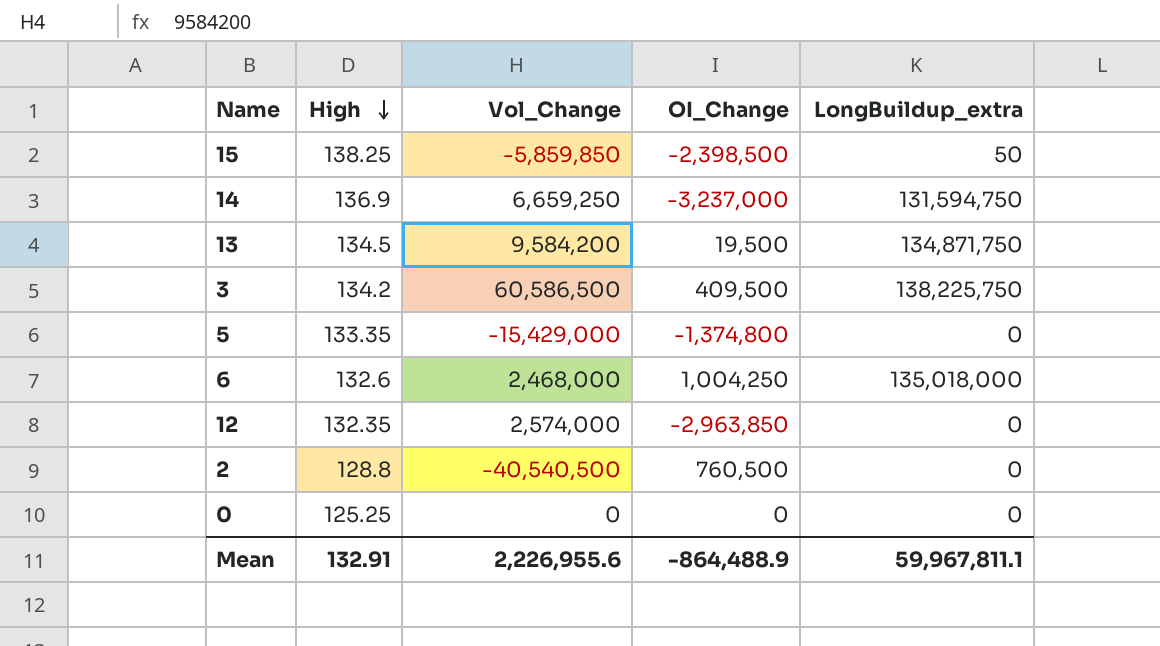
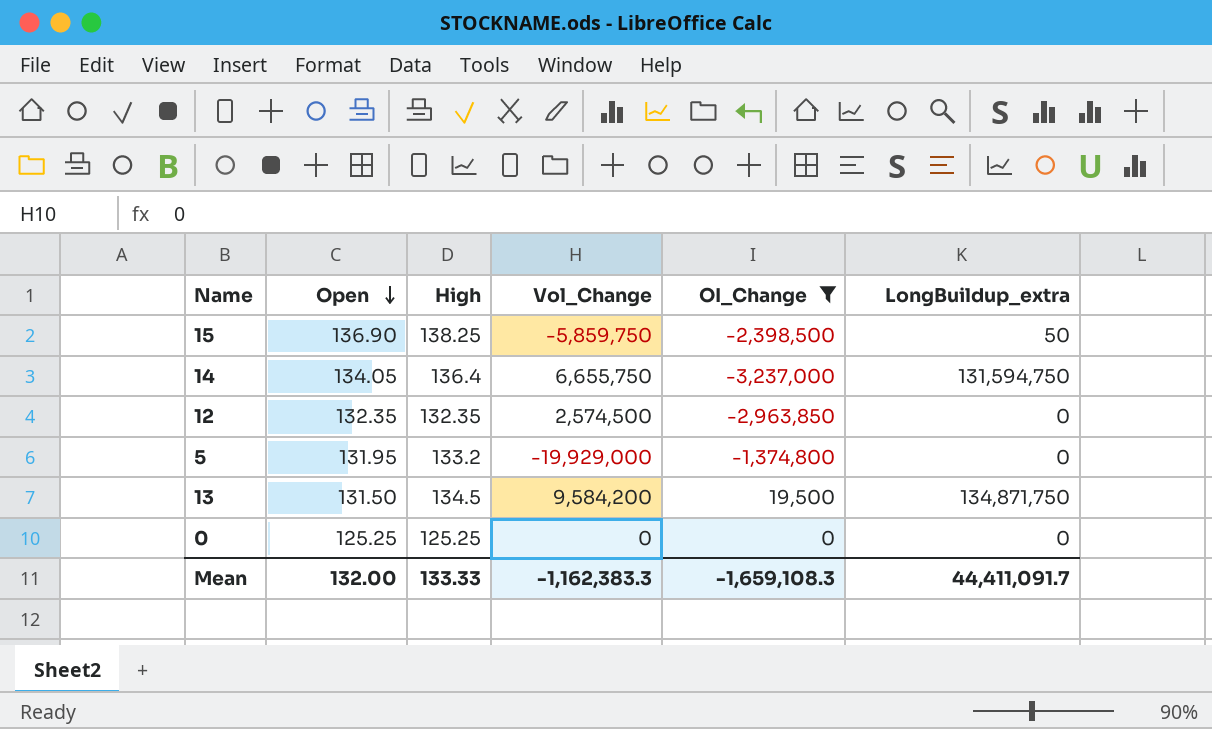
filter: none -> OI_Change <= 19,500
row order: High descending -> Open descending
column Open | position: none -> 2
15 | Vol_Change: -5,859,850 -> -5,859,750
14 | High: 136.9 -> 136.4
14 | Vol_Change: 6,659,250 -> 6,655,750
12 | Vol_Change: 2,574,000 -> 2,574,500
5 | High: 133.35 -> 133.2
5 | Vol_Change: -15,429,000 -> -19,929,000
Mean | High: 132.91 -> 133.33
Mean | Vol_Change: 2,226,955.6 -> -1,162,383.3
Mean | OI_Change: -864,488.9 -> -1,659,108.3
Mean | LongBuildup_extra: 59,967,811.1 -> 44,411,091.7

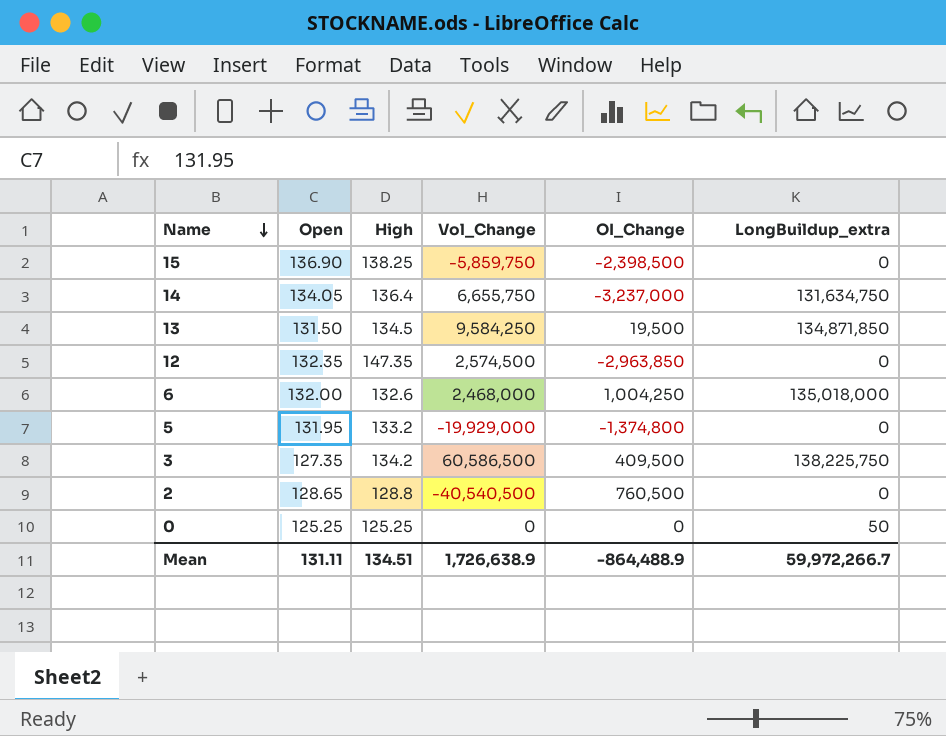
filter: OI_Change <= 19,500 -> none
row order: Open descending -> Name descending
15 | LongBuildup_extra: 50 -> 0
14 | LongBuildup_extra: 131,594,750 -> 131,634,750
13 | Vol_Change: 9,584,200 -> 9,584,250
13 | LongBuildup_extra: 134,871,750 -> 134,871,850
12 | High: 132.35 -> 147.35
0 | LongBuildup_extra: 0 -> 50
Mean | Open: 132.00 -> 131.11
Mean | High: 133.33 -> 134.51
Mean | Vol_Change: -1,162,383.3 -> 1,726,638.9
Mean | OI_Change: -1,659,108.3 -> -864,488.9
Mean | LongBuildup_extra: 44,411,091.7 -> 59,972,266.7

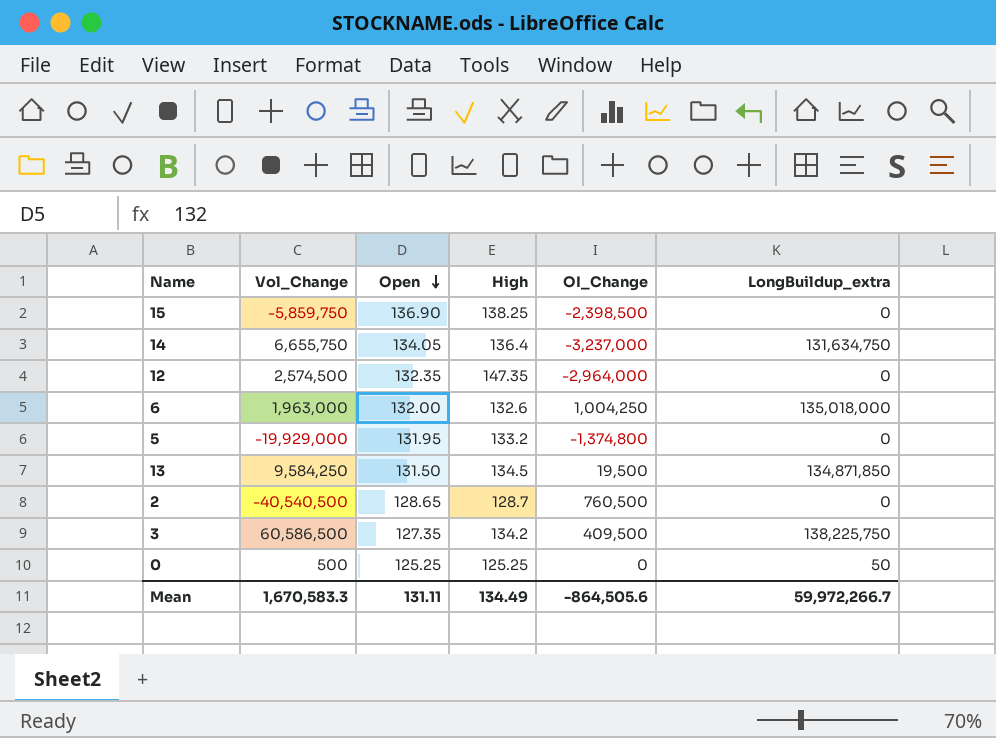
row order: Name descending -> Open descending
column Vol_Change | position: 4 -> 2
12 | OI_Change: -2,963,850 -> -2,964,000
6 | Vol_Change: 2,468,000 -> 1,963,000
2 | High: 128.8 -> 128.7
0 | Vol_Change: 0 -> 500
Mean | Vol_Change: 1,726,638.9 -> 1,670,583.3
Mean | High: 134.51 -> 134.49
Mean | OI_Change: -864,488.9 -> -864,505.6

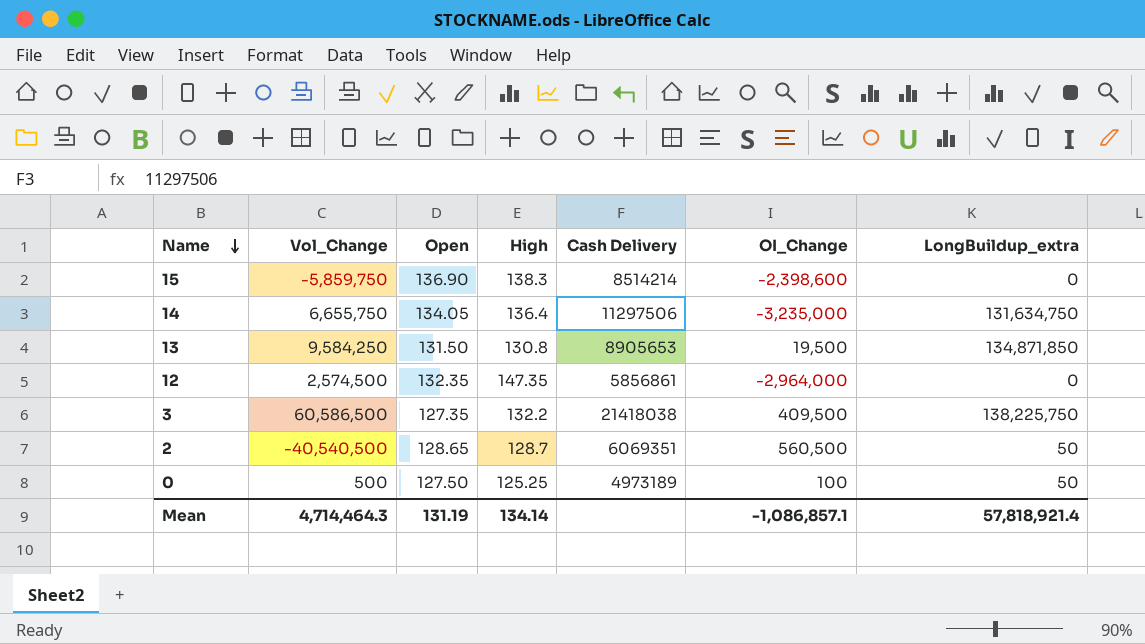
row order: Open descending -> Name descending
column Cash Delivery | position: none -> 5
row 6: 1,963,000 | 132.00 | 132.6 | 1,004,250 | 135,018,000 -> none
row 5: -19,929,000 | 131.95 | 133.2 | -1,374,800 | 0 -> none
15 | High: 138.25 -> 138.3
15 | OI_Change: -2,398,500 -> -2,398,600
14 | OI_Change: -3,237,000 -> -3,235,000
13 | High: 134.5 -> 130.8
3 | High: 134.2 -> 132.2
2 | OI_Change: 760,500 -> 560,500
2 | LongBuildup_extra: 0 -> 50
0 | Open: 125.25 -> 127.50
0 | OI_Change: 0 -> 100
Mean | Vol_Change: 1,670,583.3 -> 4,714,464.3
Mean | Open: 131.11 -> 131.19
Mean | High: 134.49 -> 134.14
Mean | OI_Change: -864,505.6 -> -1,086,857.1
Mean | LongBuildup_extra: 59,972,266.7 -> 57,818,921.4

